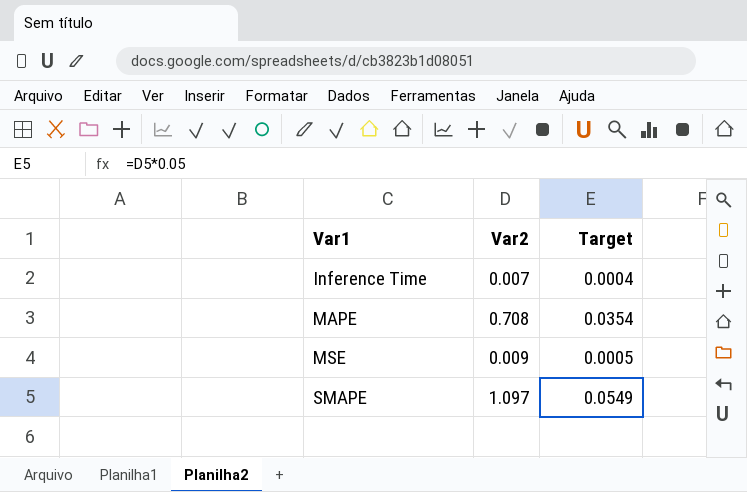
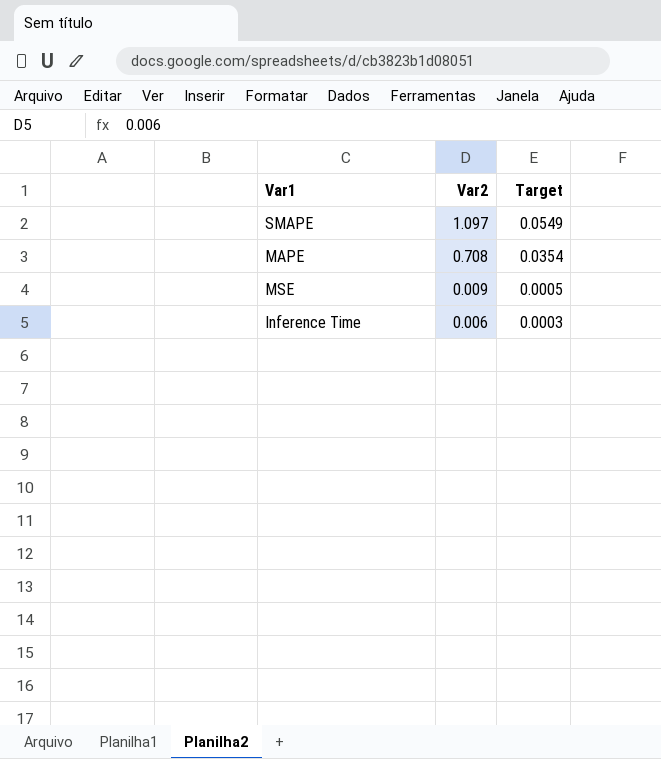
row order: Var1 ascending -> Var2 descending
Inference Time | Var2: 0.007 -> 0.006
Inference Time | Target: 0.0004 -> 0.0003

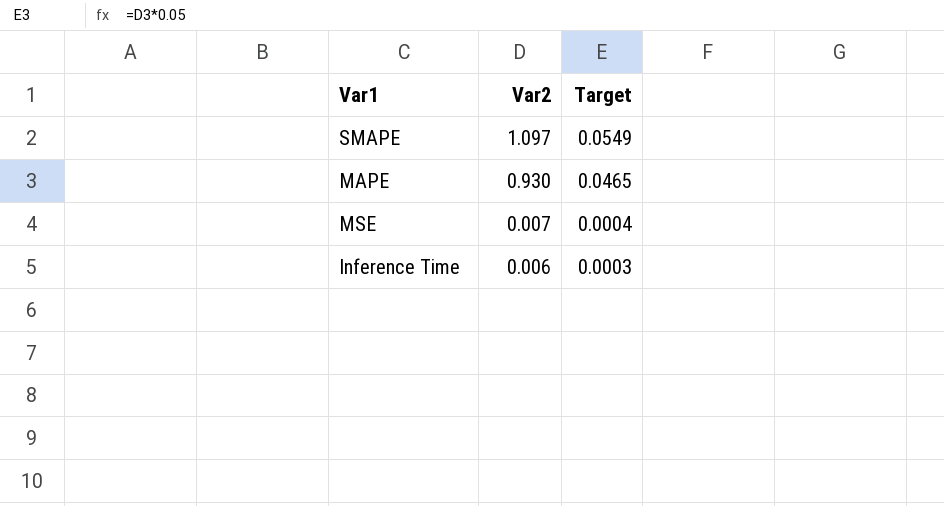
MAPE | Var2: 0.708 -> 0.930
MAPE | Target: 0.0354 -> 0.0465
MSE | Var2: 0.009 -> 0.007
MSE | Target: 0.0005 -> 0.0004

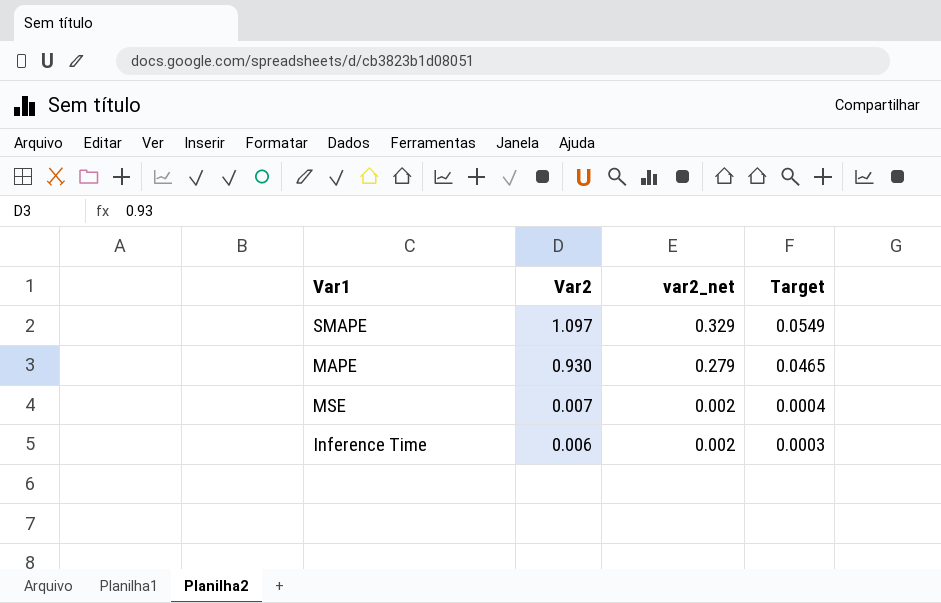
column var2_net | formula: none -> [Var2] * 0.3

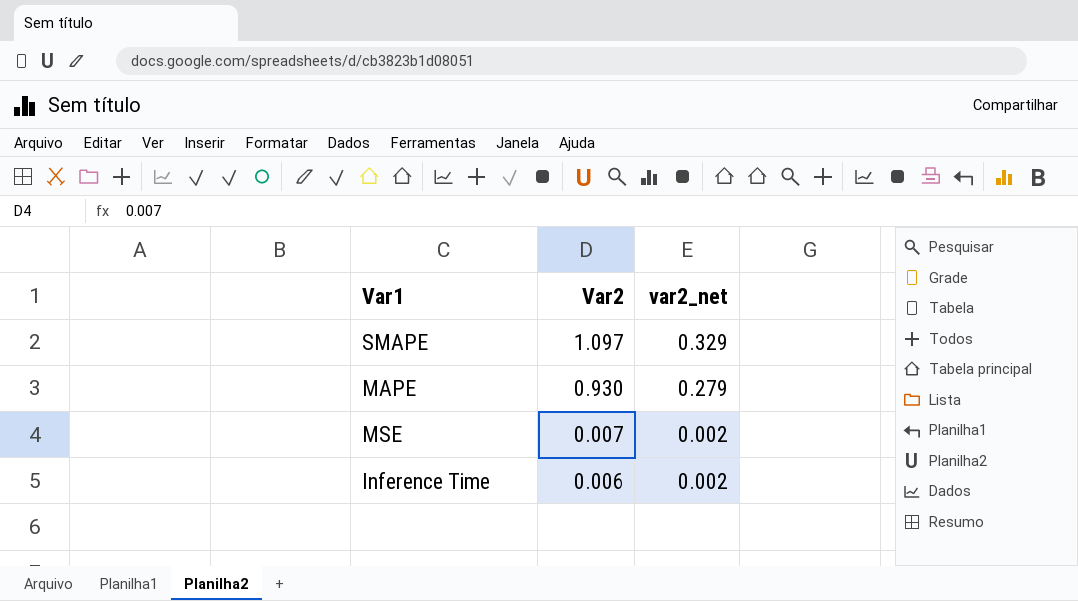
column Target | formula: [Var2] * 0.05 -> none

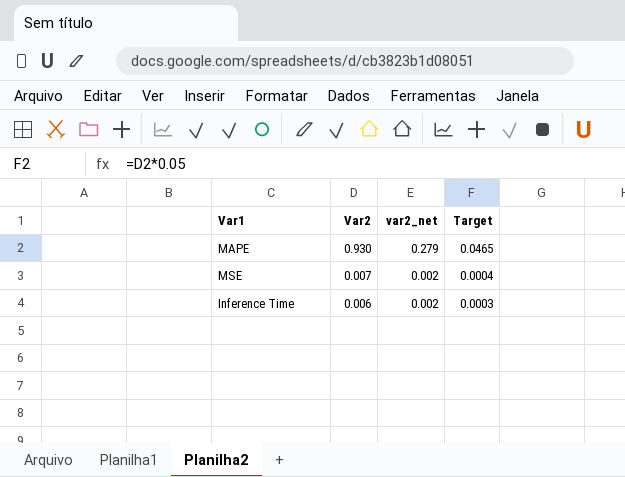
column Target | formula: none -> [Var2] * 0.05
row SMAPE: 1.097 | 0.329 -> none

